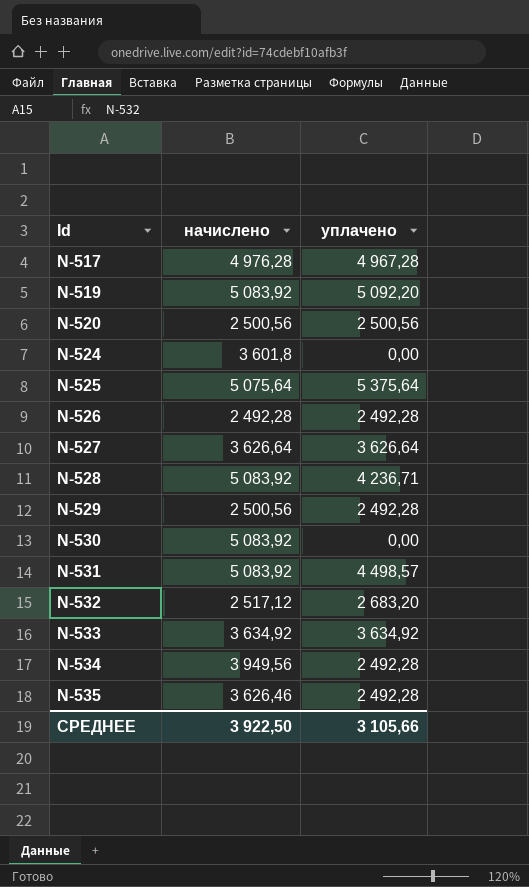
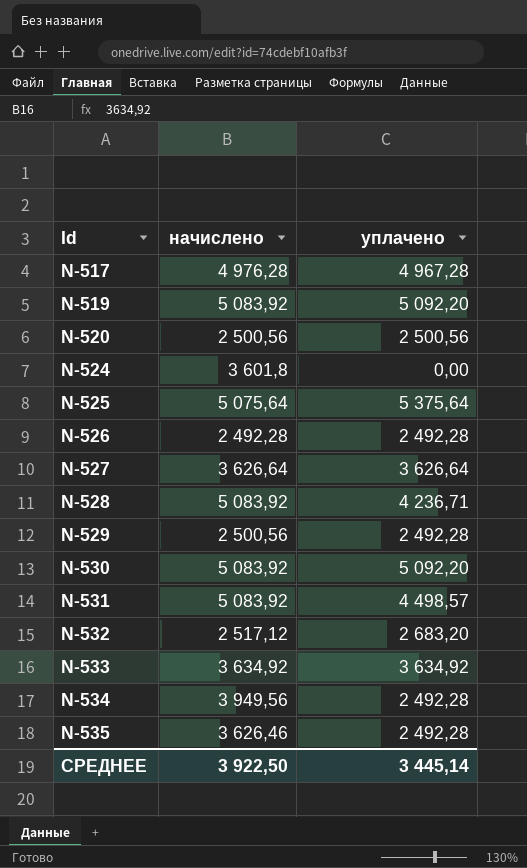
N-530 | уплачено: 0,00 -> 5 092,20
СРЕДНЕЕ | уплачено: 3 105,66 -> 3 445,14

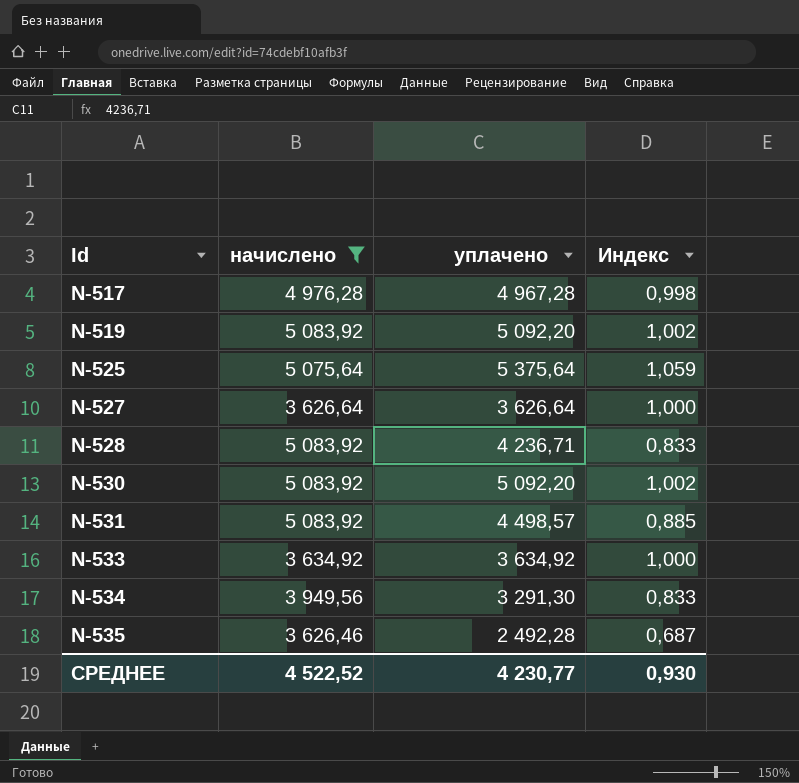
filter: none -> начислено >= 3 626,46
column Индекс | formula: none -> [уплачено] / [начислено]
N-534 | уплачено: 2 492,28 -> 3 291,30
СРЕДНЕЕ | начислено: 3 922,50 -> 4 522,52
СРЕДНЕЕ | уплачено: 3 445,14 -> 4 230,77

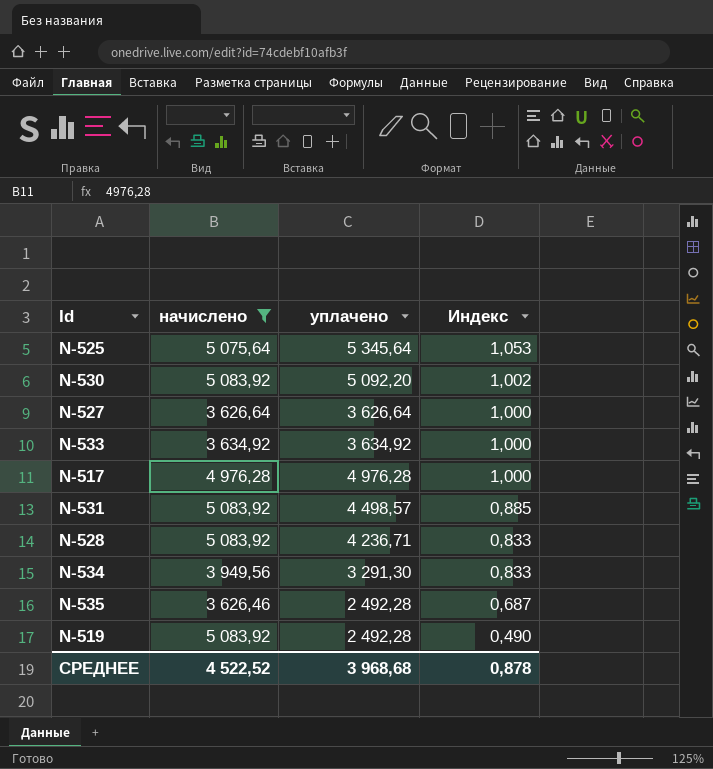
row order: Id ascending -> Индекс descending
N-525 | уплачено: 5 375,64 -> 5 345,64
N-525 | Индекс: 1,059 -> 1,053
N-517 | уплачено: 4 967,28 -> 4 976,28
N-517 | Индекс: 0,998 -> 1,000
N-519 | уплачено: 5 092,20 -> 2 492,28
N-519 | Индекс: 1,002 -> 0,490
СРЕДНЕЕ | уплачено: 4 230,77 -> 3 968,68
СРЕДНЕЕ | Индекс: 0,930 -> 0,878

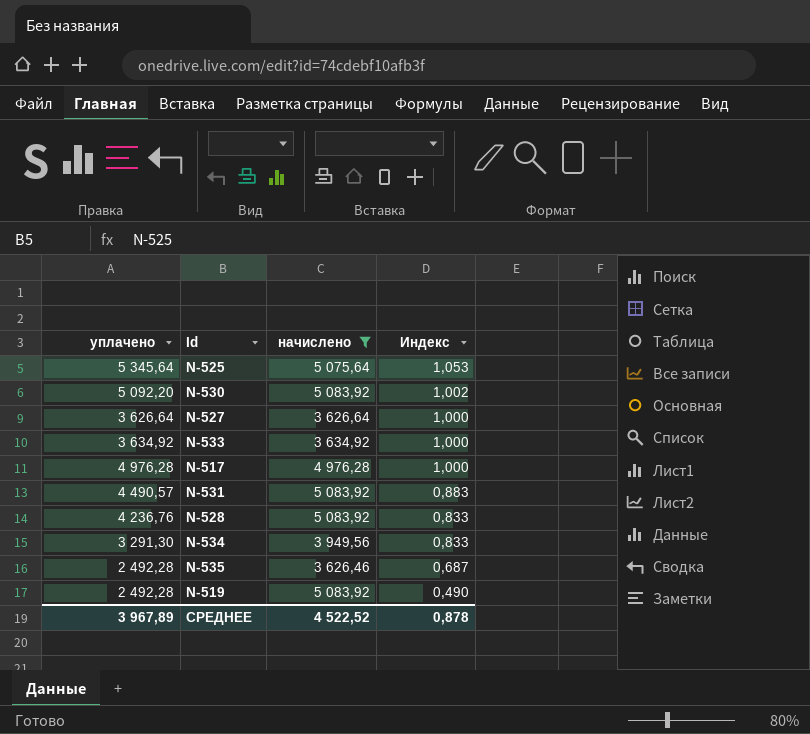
column уплачено | position: 3 -> 1
N-531 | уплачено: 4 498,57 -> 4 490,57
N-531 | Индекс: 0,885 -> 0,883
N-528 | уплачено: 4 236,71 -> 4 236,76
СРЕДНЕЕ | уплачено: 3 968,68 -> 3 967,89

